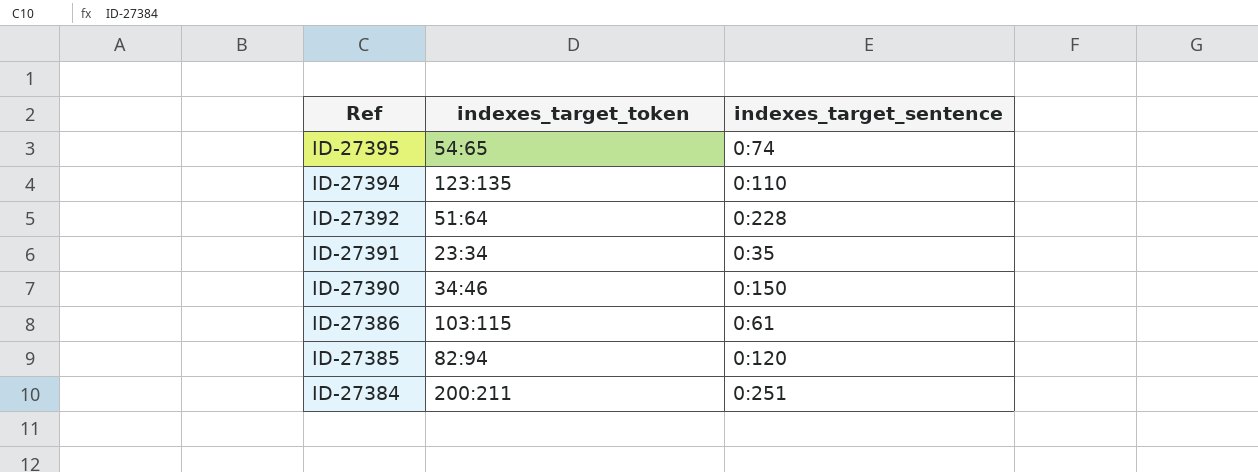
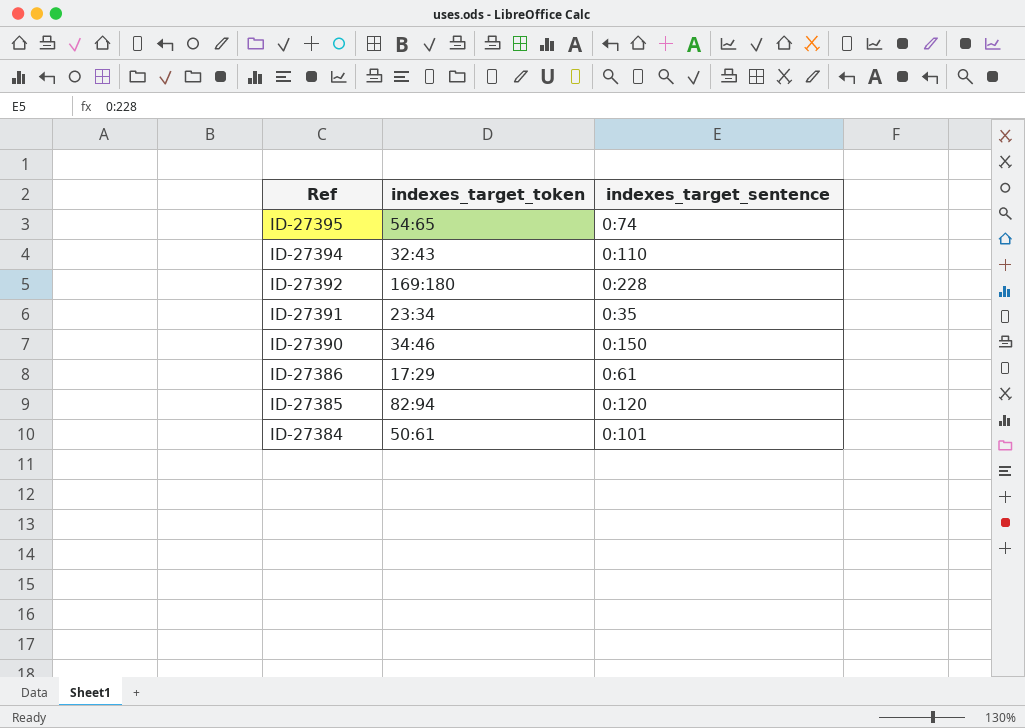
ID-27394 | indexes_target_token: 123:135 -> 32:43
ID-27392 | indexes_target_token: 51:64 -> 169:180
ID-27386 | indexes_target_token: 103:115 -> 17:29
ID-27384 | indexes_target_token: 200:211 -> 50:61
ID-27384 | indexes_target_sentence: 0:251 -> 0:101

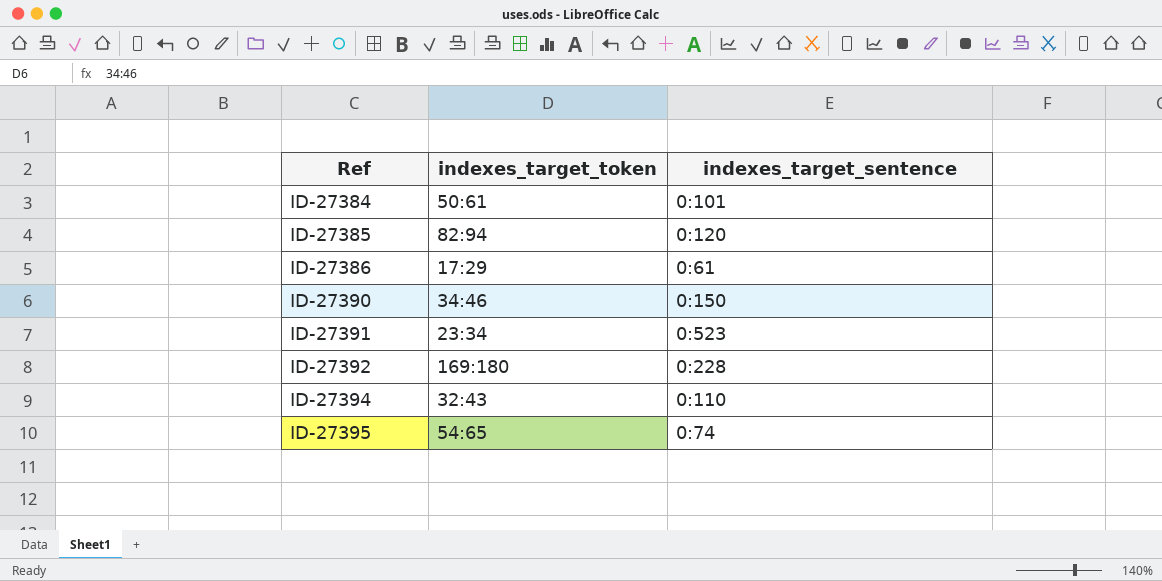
row order: Ref descending -> Ref ascending
ID-27391 | indexes_target_sentence: 0:35 -> 0:523

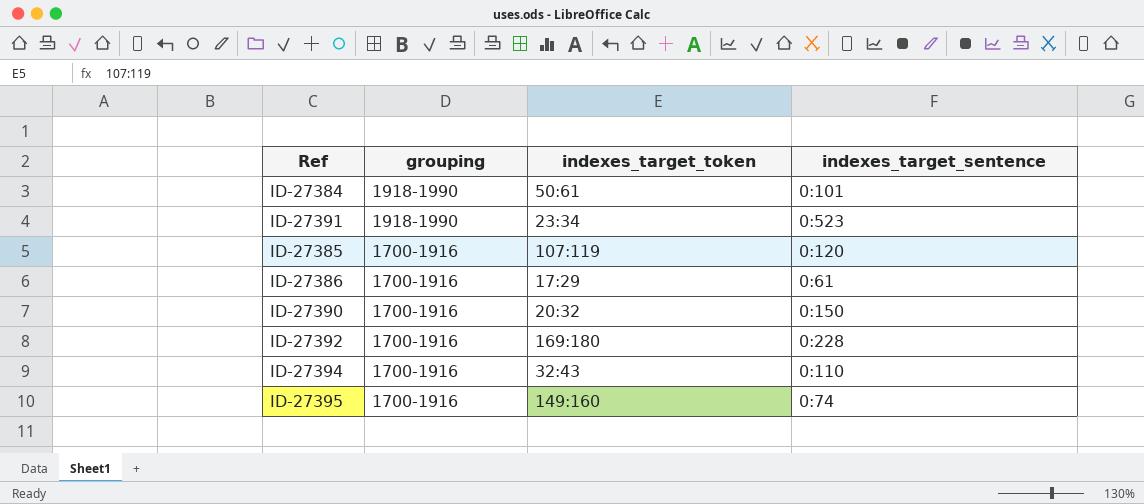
row order: Ref ascending -> grouping descending
column grouping | position: none -> 2
ID-27385 | indexes_target_token: 82:94 -> 107:119
ID-27390 | indexes_target_token: 34:46 -> 20:32
ID-27395 | indexes_target_token: 54:65 -> 149:160

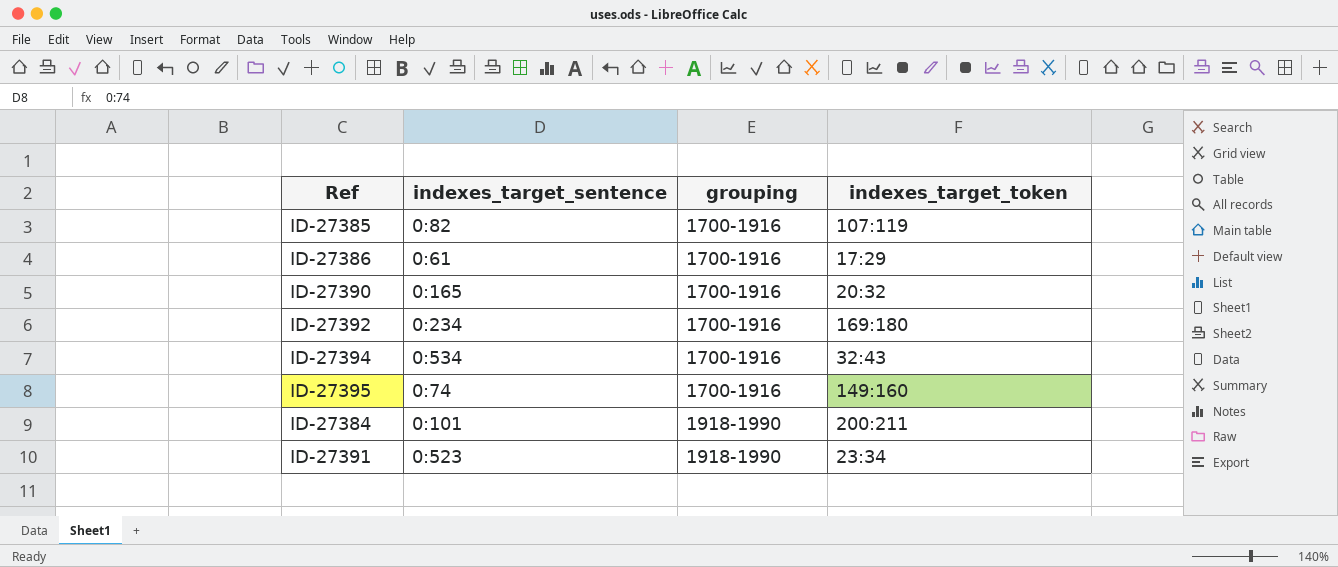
row order: grouping descending -> grouping ascending
column indexes_target_sentence | position: 4 -> 2
ID-27385 | indexes_target_sentence: 0:120 -> 0:82
ID-27390 | indexes_target_sentence: 0:150 -> 0:165
ID-27392 | indexes_target_sentence: 0:228 -> 0:234
ID-27394 | indexes_target_sentence: 0:110 -> 0:534
ID-27384 | indexes_target_token: 50:61 -> 200:211

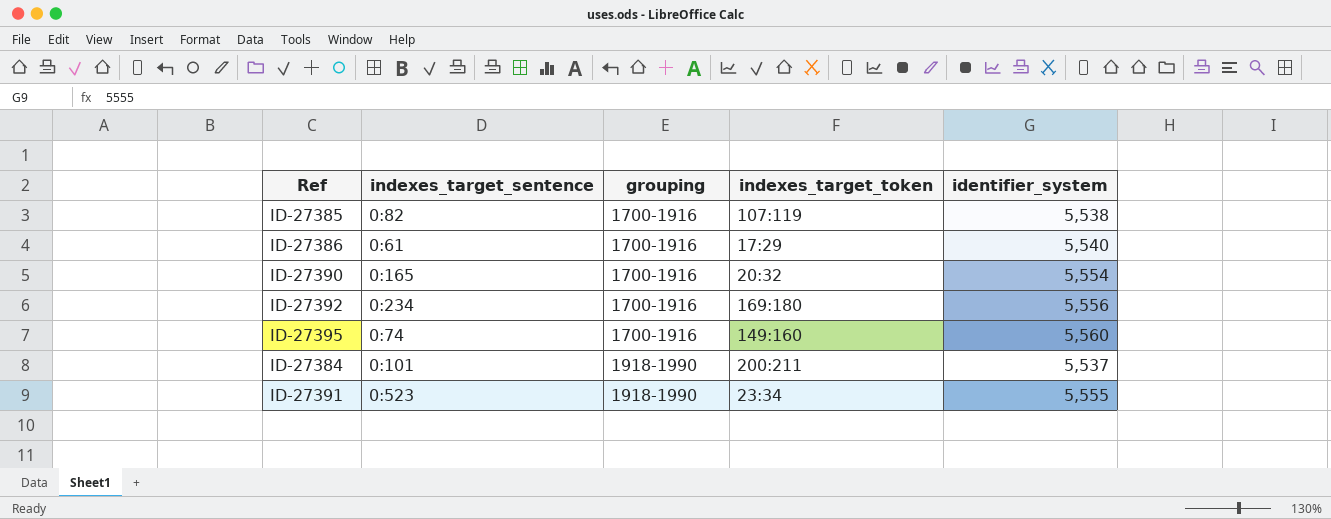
column identifier_system | position: none -> 5
row ID-27394: 0:534 | 1700-1916 | 32:43 -> none

